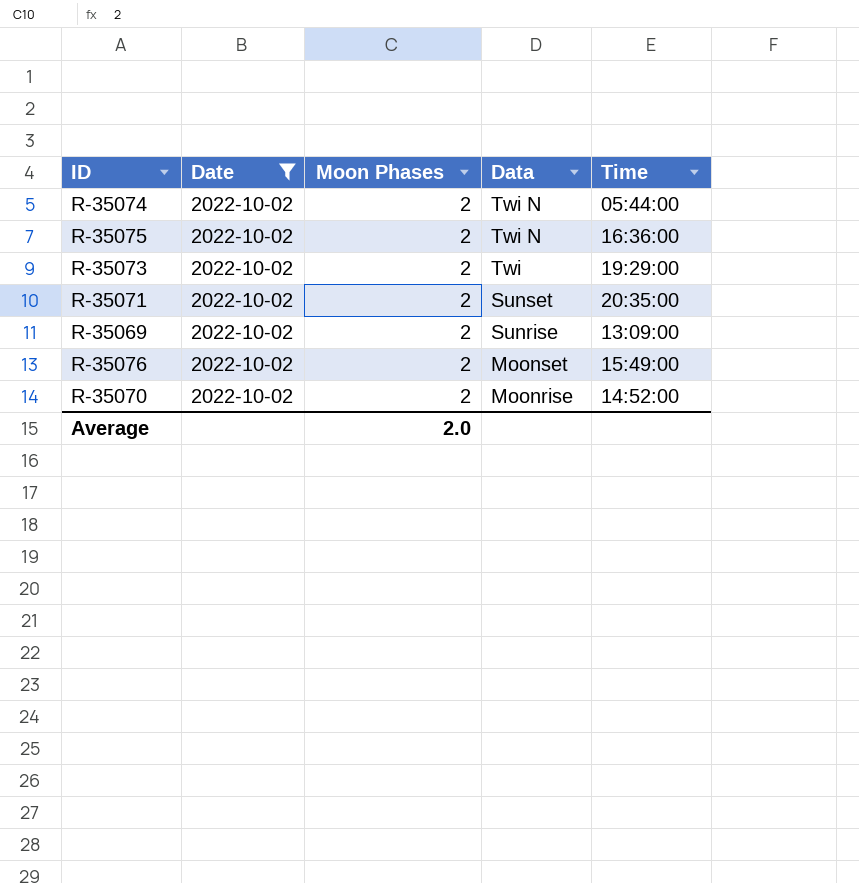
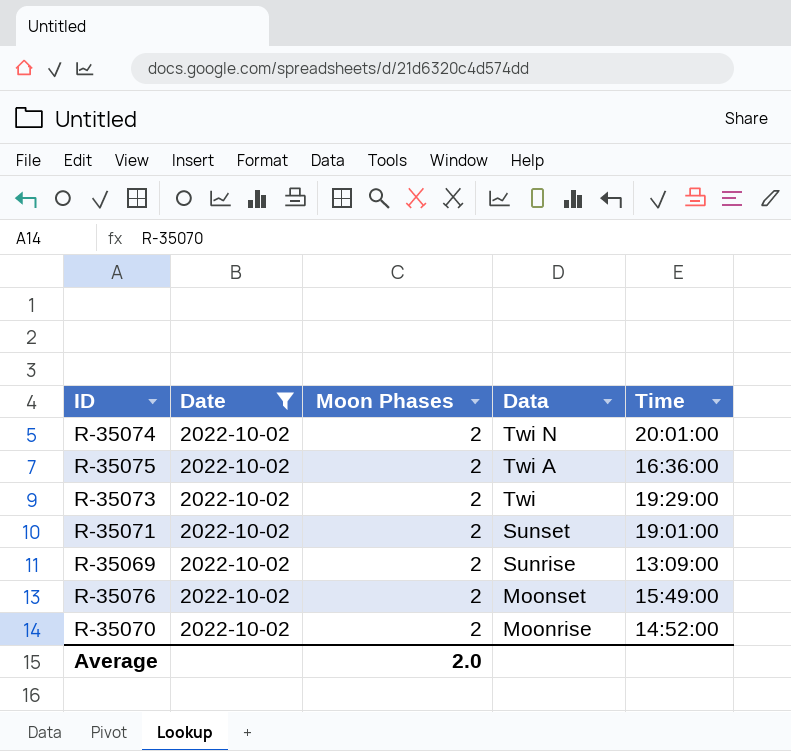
R-35074 | Time: 05:44:00 -> 20:01:00
R-35075 | Data: Twi N -> Twi A
R-35071 | Time: 20:35:00 -> 19:01:00

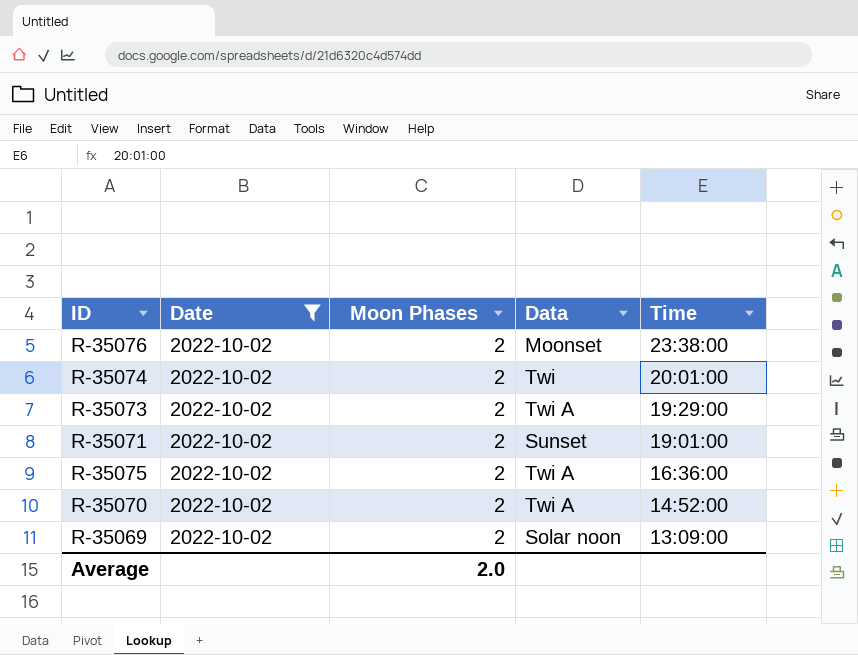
row order: Data descending -> Time descending
R-35076 | Time: 15:49:00 -> 23:38:00
R-35074 | Data: Twi N -> Twi
R-35073 | Data: Twi -> Twi A
R-35070 | Data: Moonrise -> Twi A
R-35069 | Data: Sunrise -> Solar noon

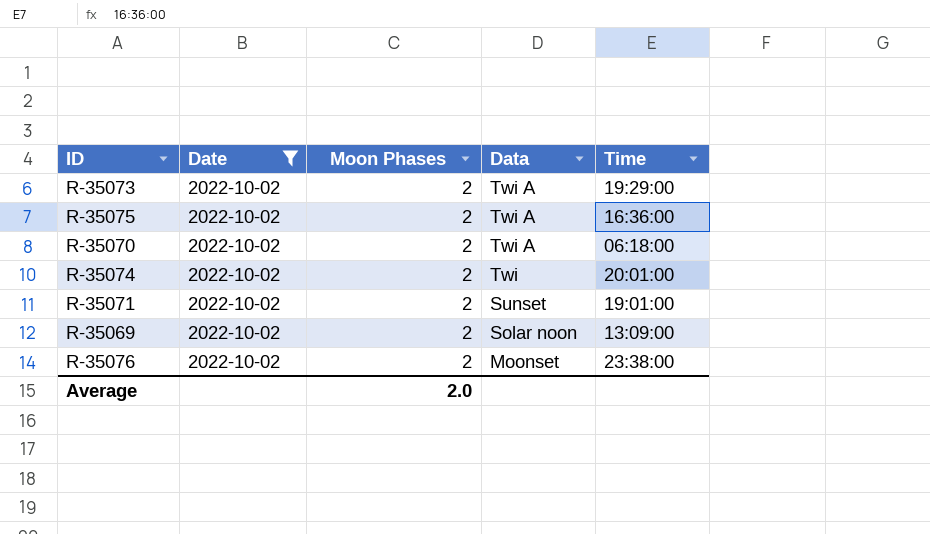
row order: Time descending -> Data descending
R-35070 | Time: 14:52:00 -> 06:18:00

